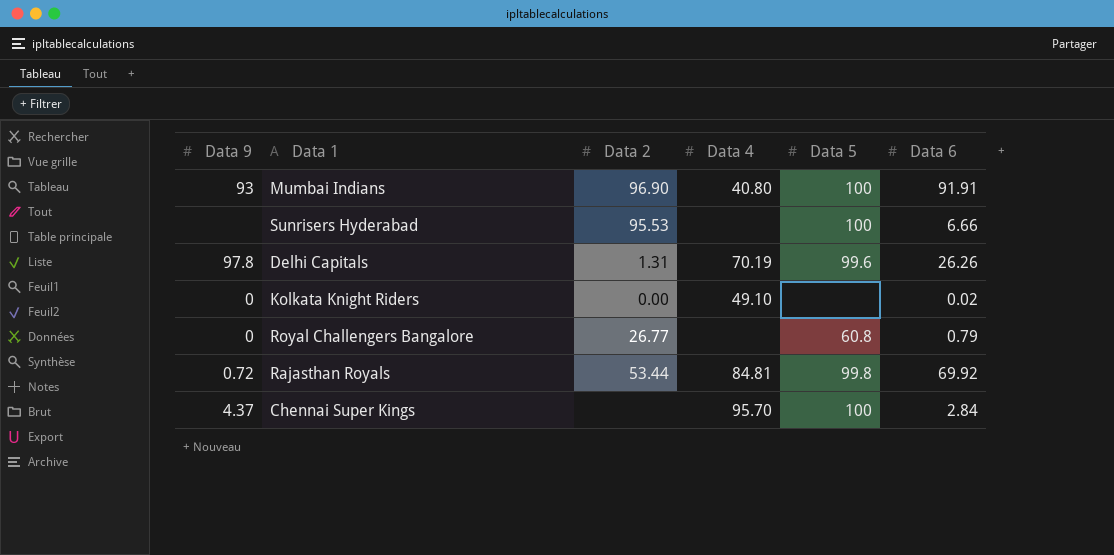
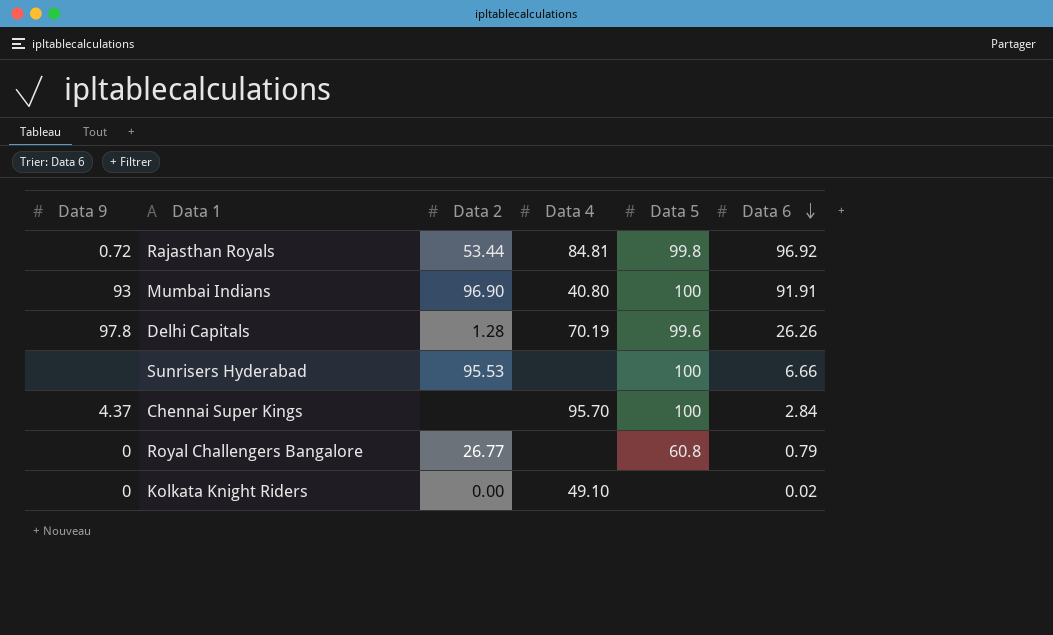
row order: none -> Data 6 descending
Rajasthan Royals | Data 6: 69.92 -> 96.92
Delhi Capitals | Data 2: 1.31 -> 1.28

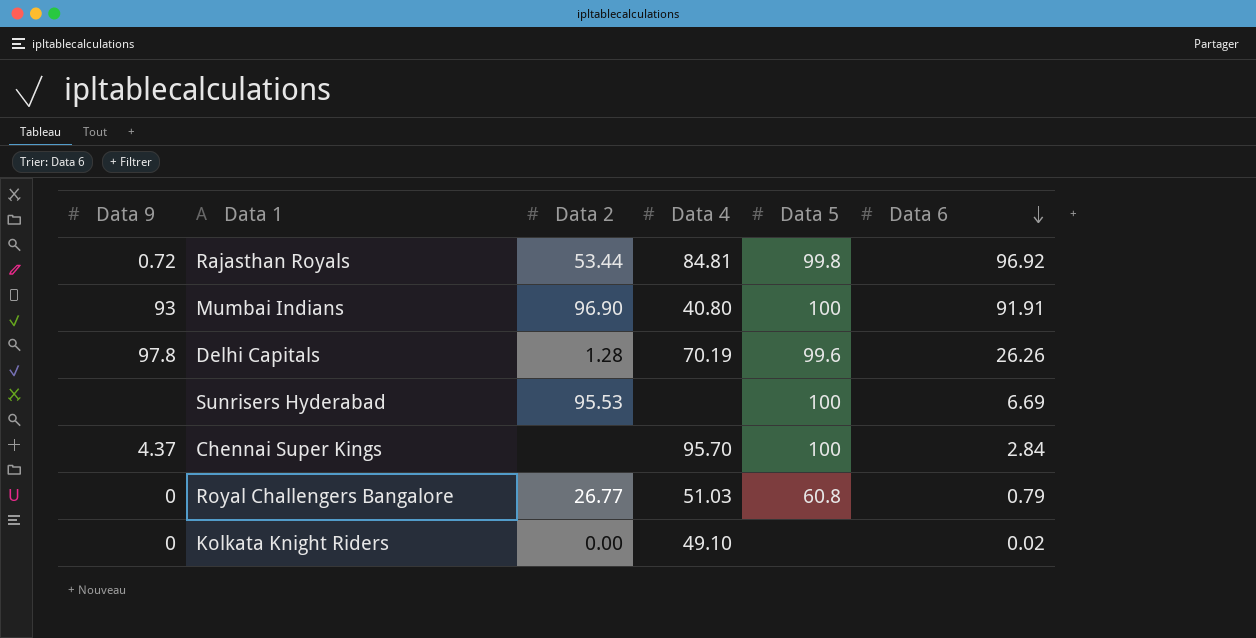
Sunrisers Hyderabad | Data 6: 6.66 -> 6.69
Royal Challengers Bangalore | Data 4: none -> 51.03

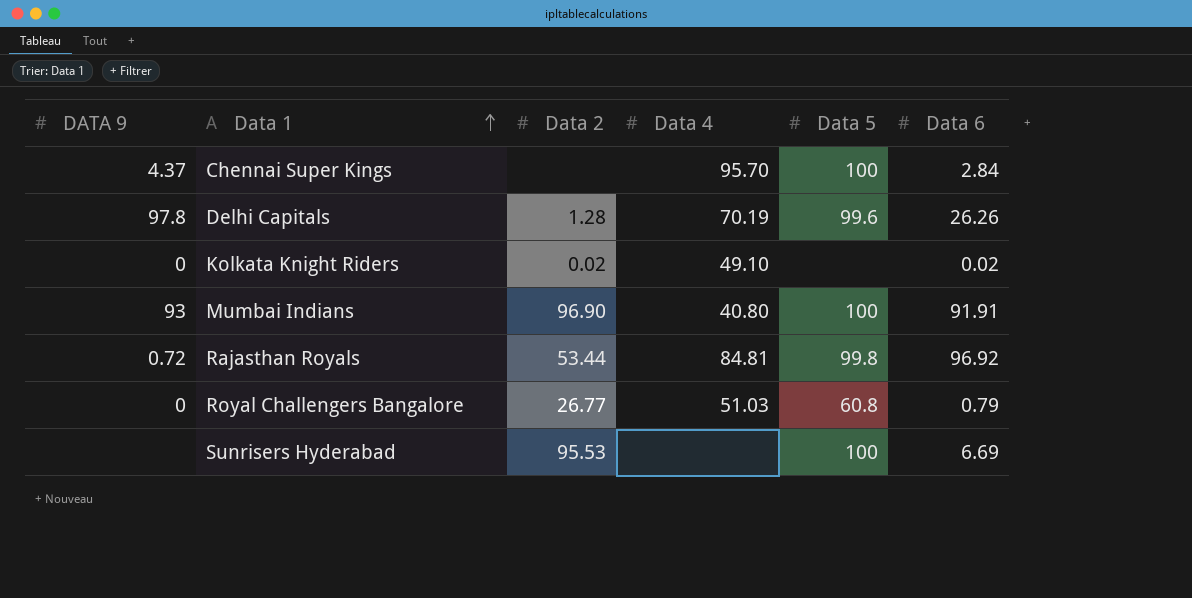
row order: Data 6 descending -> Data 1 ascending
column name: Data 9 -> DATA 9
Kolkata Knight Riders | Data 2: 0.00 -> 0.02

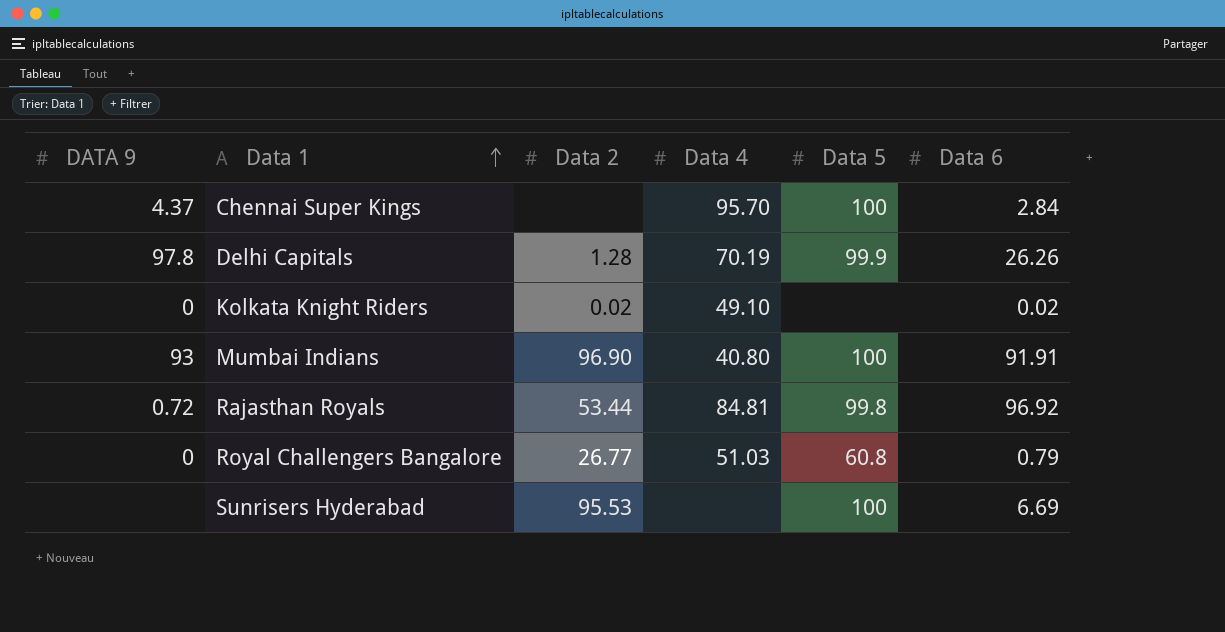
Delhi Capitals | Data 5: 99.6 -> 99.9

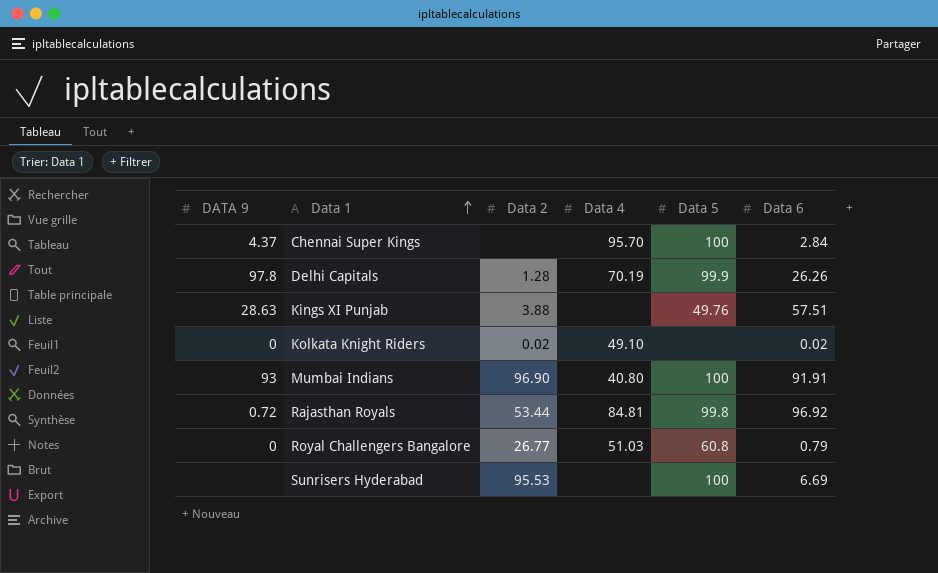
row Kings XI Punjab: none -> 28.63 | 3.88 | none | 49.76 | 57.51

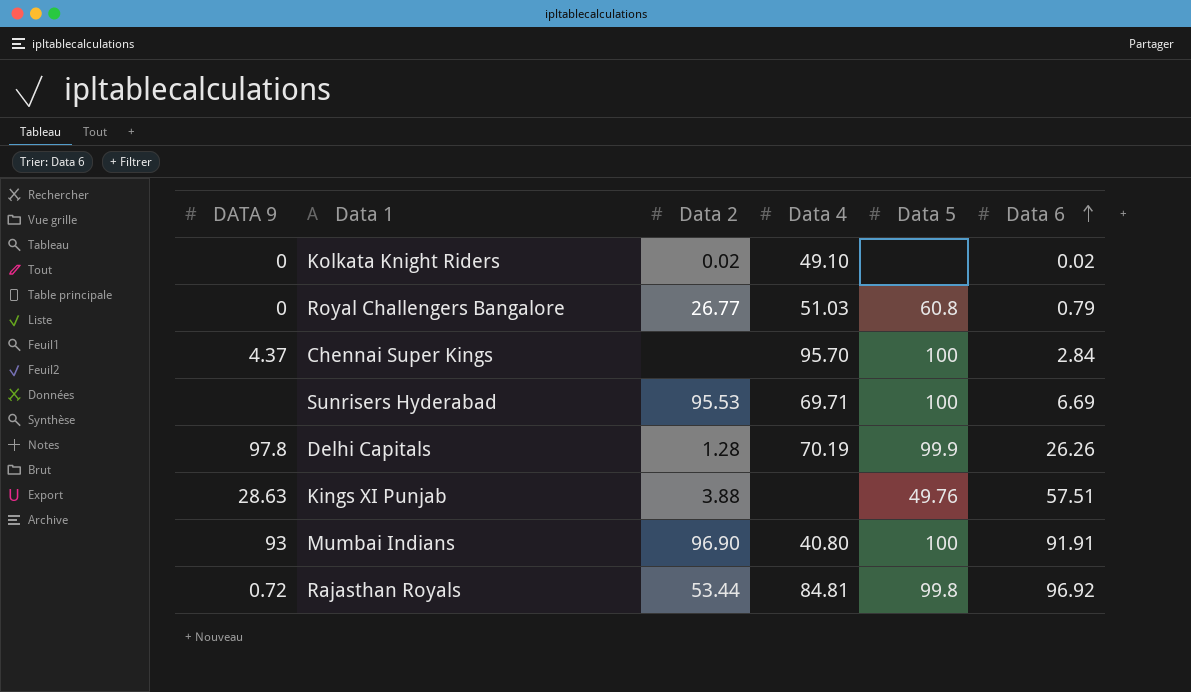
row order: Data 1 ascending -> Data 6 ascending
Sunrisers Hyderabad | Data 4: none -> 69.71

